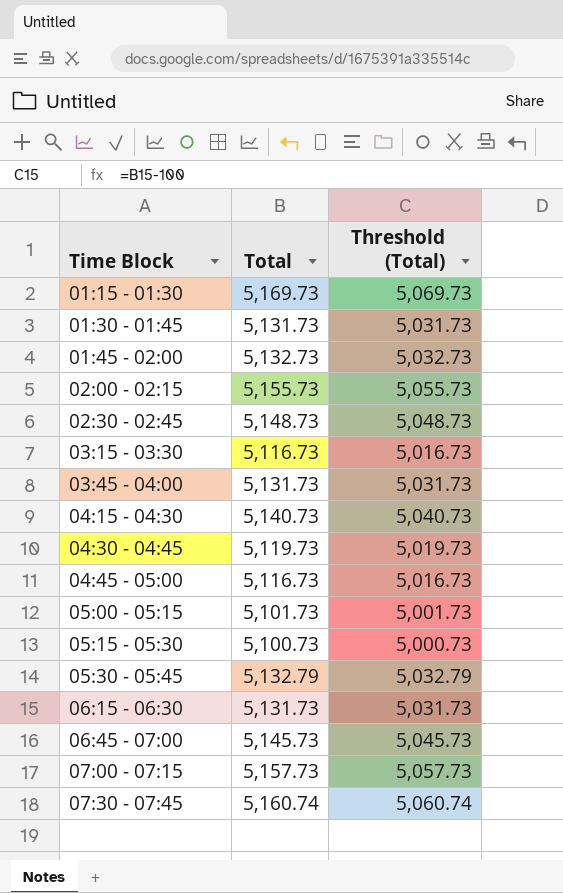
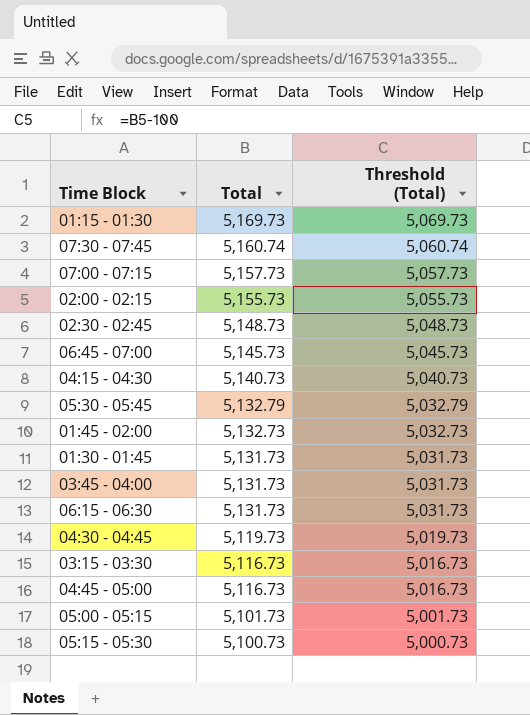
row order: Time Block ascending -> Total descending

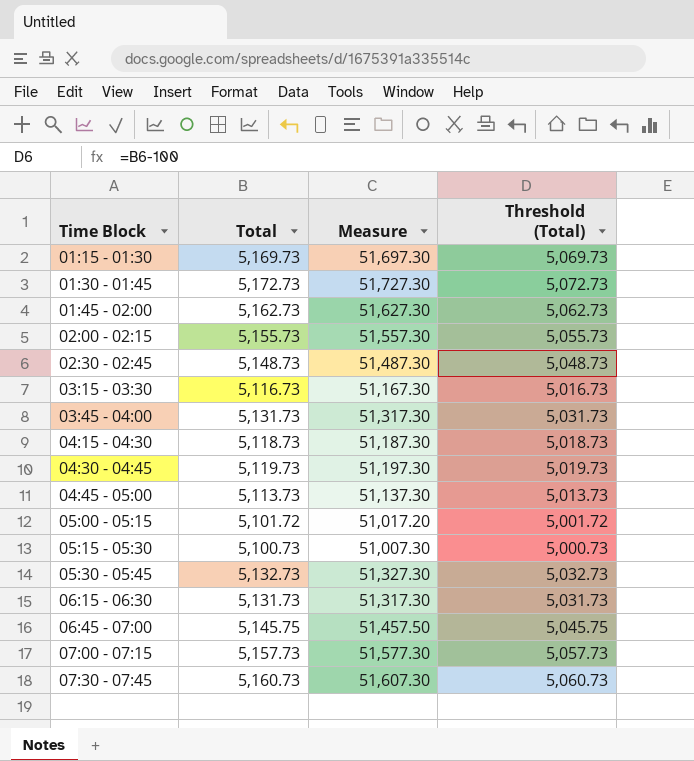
row order: Total descending -> Time Block ascending
column Measure | formula: none -> [Total] * 10
01:30 - 01:45 | Total: 5,131.73 -> 5,172.73
01:30 - 01:45 | Threshold (Total): 5,031.73 -> 5,072.73
01:45 - 02:00 | Total: 5,132.73 -> 5,162.73
01:45 - 02:00 | Threshold (Total): 5,032.73 -> 5,062.73
04:15 - 04:30 | Total: 5,140.73 -> 5,118.73
04:15 - 04:30 | Threshold (Total): 5,040.73 -> 5,018.73
04:45 - 05:00 | Total: 5,116.73 -> 5,113.73
04:45 - 05:00 | Threshold (Total): 5,016.73 -> 5,013.73
05:00 - 05:15 | Total: 5,101.73 -> 5,101.72
05:00 - 05:15 | Threshold (Total): 5,001.73 -> 5,001.72
05:30 - 05:45 | Total: 5,132.79 -> 5,132.73
05:30 - 05:45 | Threshold (Total): 5,032.79 -> 5,032.73
06:45 - 07:00 | Total: 5,145.73 -> 5,145.75
06:45 - 07:00 | Threshold (Total): 5,045.73 -> 5,045.75
07:30 - 07:45 | Total: 5,160.74 -> 5,160.73
07:30 - 07:45 | Threshold (Total): 5,060.74 -> 5,060.73

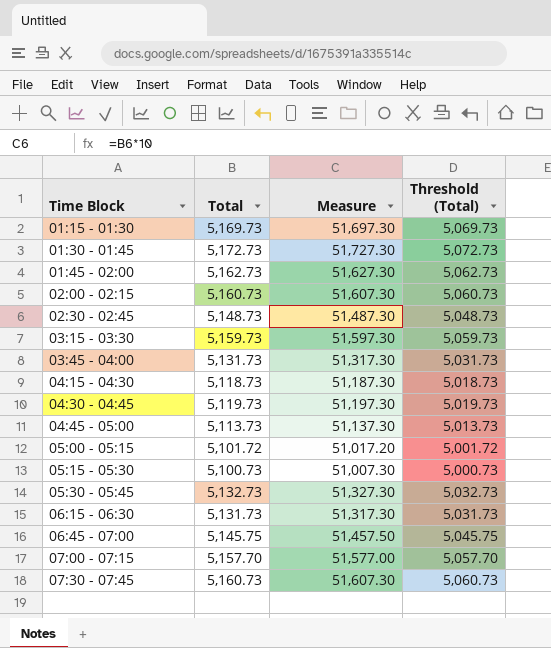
02:00 - 02:15 | Total: 5,155.73 -> 5,160.73
02:00 - 02:15 | Measure: 51,557.30 -> 51,607.30
02:00 - 02:15 | Threshold (Total): 5,055.73 -> 5,060.73
03:15 - 03:30 | Total: 5,116.73 -> 5,159.73
03:15 - 03:30 | Measure: 51,167.30 -> 51,597.30
03:15 - 03:30 | Threshold (Total): 5,016.73 -> 5,059.73
07:00 - 07:15 | Total: 5,157.73 -> 5,157.70
07:00 - 07:15 | Measure: 51,577.30 -> 51,577.00
07:00 - 07:15 | Threshold (Total): 5,057.73 -> 5,057.70

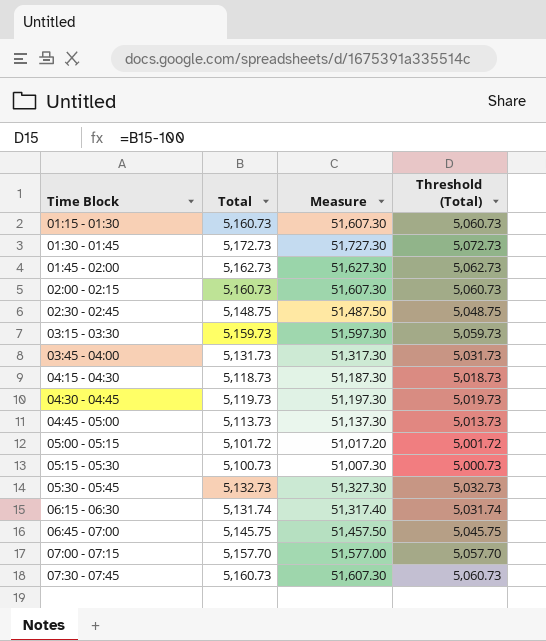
01:15 - 01:30 | Total: 5,169.73 -> 5,160.73
01:15 - 01:30 | Measure: 51,697.30 -> 51,607.30
01:15 - 01:30 | Threshold (Total): 5,069.73 -> 5,060.73
02:30 - 02:45 | Total: 5,148.73 -> 5,148.75
02:30 - 02:45 | Measure: 51,487.30 -> 51,487.50
02:30 - 02:45 | Threshold (Total): 5,048.73 -> 5,048.75
06:15 - 06:30 | Total: 5,131.73 -> 5,131.74
06:15 - 06:30 | Measure: 51,317.30 -> 51,317.40
06:15 - 06:30 | Threshold (Total): 5,031.73 -> 5,031.74

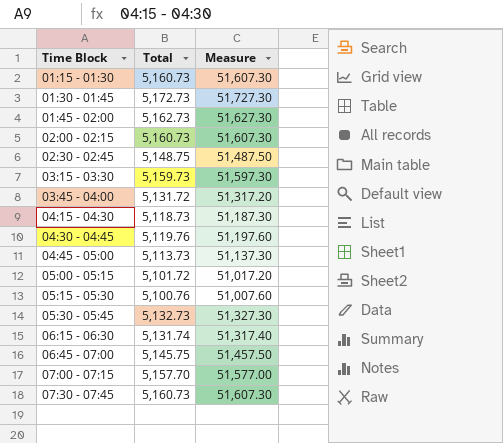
column Threshold (Total) | formula: [Total] - 100 -> none
03:45 - 04:00 | Total: 5,131.73 -> 5,131.72
03:45 - 04:00 | Measure: 51,317.30 -> 51,317.20
04:30 - 04:45 | Total: 5,119.73 -> 5,119.76
04:30 - 04:45 | Measure: 51,197.30 -> 51,197.60
05:15 - 05:30 | Total: 5,100.73 -> 5,100.76
05:15 - 05:30 | Measure: 51,007.30 -> 51,007.60

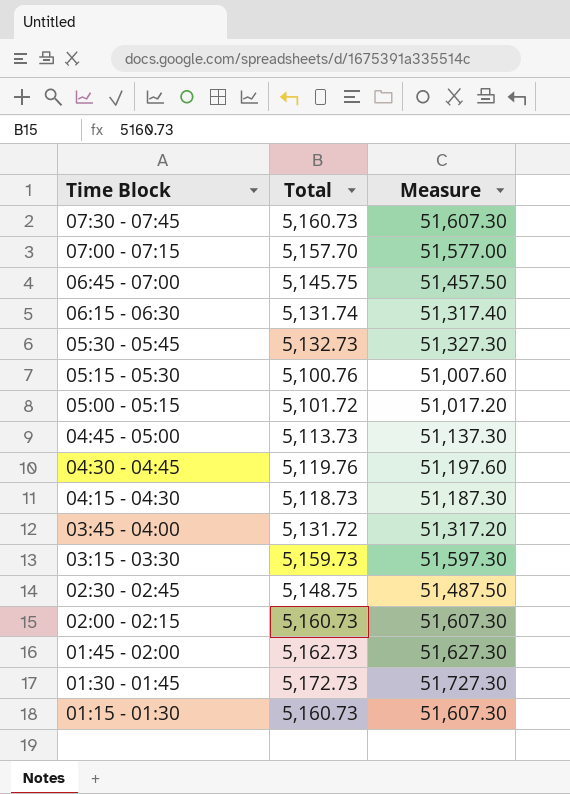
row order: Time Block ascending -> Time Block descending

